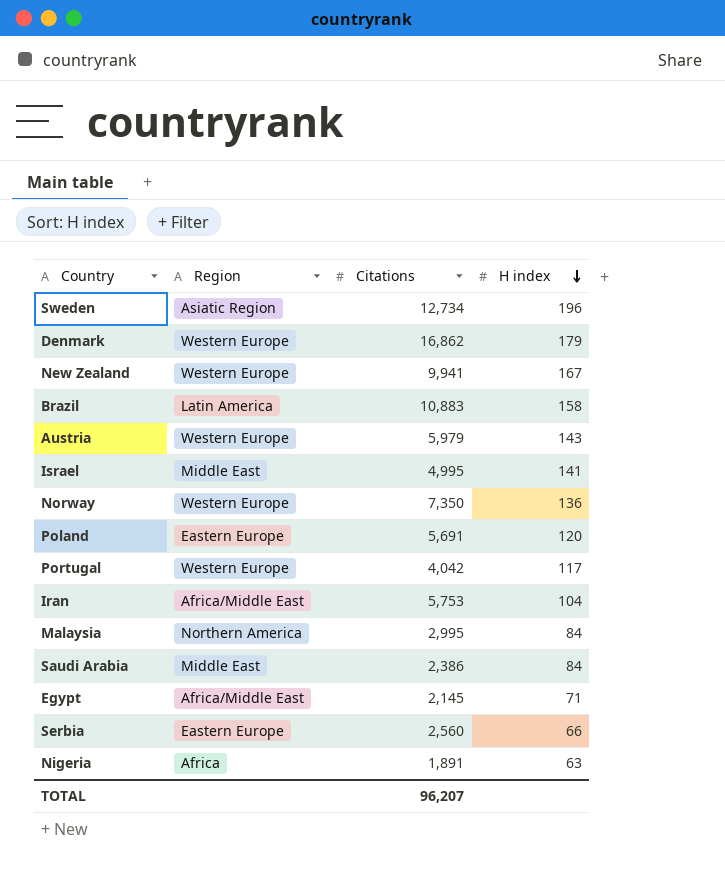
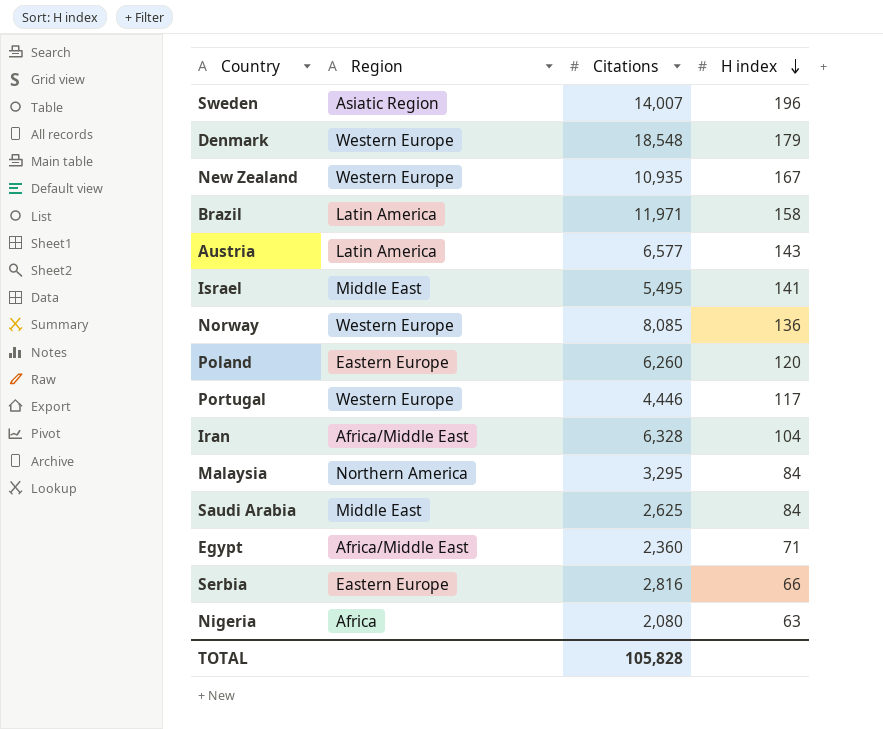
Sweden | Citations: 12,734 -> 14,007
Denmark | Citations: 16,862 -> 18,548
New Zealand | Citations: 9,941 -> 10,935
Brazil | Citations: 10,883 -> 11,971
Austria | Region: Western Europe -> Latin America
Austria | Citations: 5,979 -> 6,577
Israel | Citations: 4,995 -> 5,495
Norway | Citations: 7,350 -> 8,085
Poland | Citations: 5,691 -> 6,260
Portugal | Citations: 4,042 -> 4,446
Iran | Citations: 5,753 -> 6,328
Malaysia | Citations: 2,995 -> 3,295
Saudi Arabia | Citations: 2,386 -> 2,625
Egypt | Citations: 2,145 -> 2,360
Serbia | Citations: 2,560 -> 2,816
Nigeria | Citations: 1,891 -> 2,080
TOTAL | Citations: 96,207 -> 105,828

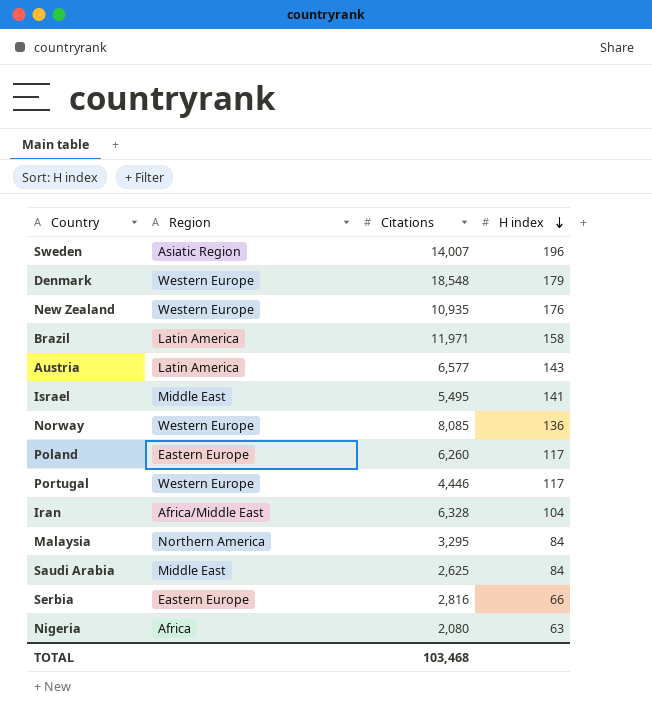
row Egypt: Africa/Middle East | 2,360 | 71 -> none
New Zealand | H index: 167 -> 176
Poland | H index: 120 -> 117
TOTAL | Citations: 105,828 -> 103,468

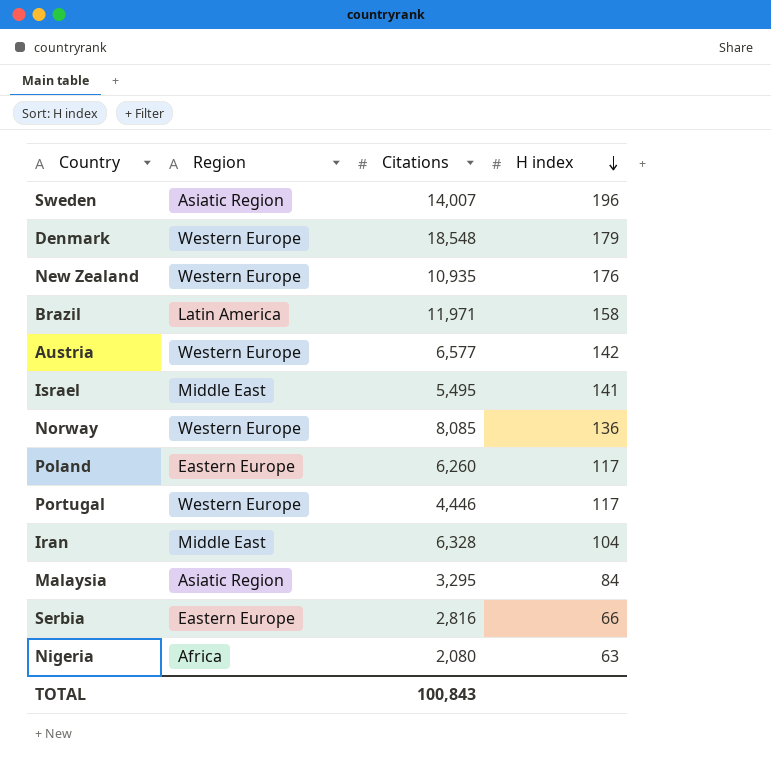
row Saudi Arabia: Middle East | 2,625 | 84 -> none
Austria | Region: Latin America -> Western Europe
Austria | H index: 143 -> 142
Iran | Region: Africa/Middle East -> Middle East
Malaysia | Region: Northern America -> Asiatic Region
TOTAL | Citations: 103,468 -> 100,843

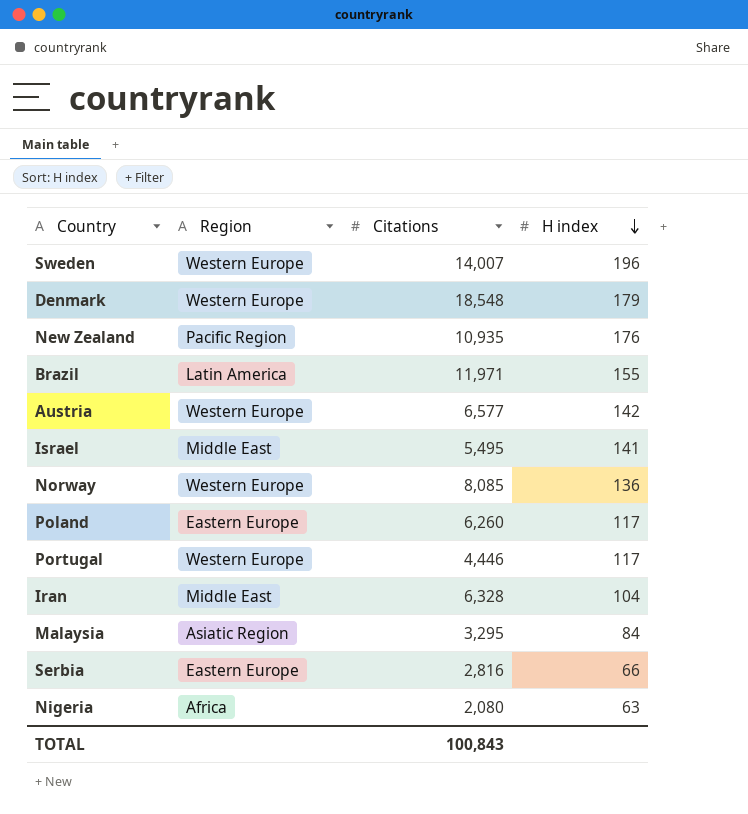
Sweden | Region: Asiatic Region -> Western Europe
New Zealand | Region: Western Europe -> Pacific Region
Brazil | H index: 158 -> 155

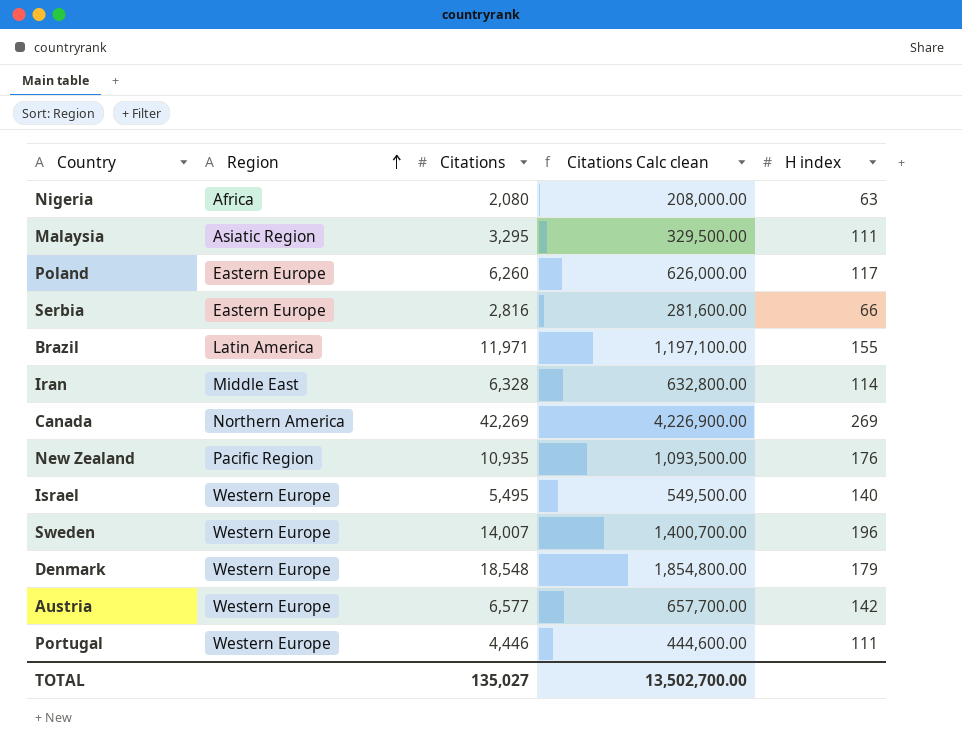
row order: H index descending -> Region ascending
column Citations Calc clean | formula: none -> [Citations] * 100
row Norway: Western Europe | 8,085 | 136 -> none
Malaysia | H index: 84 -> 111
Iran | H index: 104 -> 114
row Canada: none -> Northern America | 42,269 | 4,226,900.00 | 269
Israel | Region: Middle East -> Western Europe
Israel | H index: 141 -> 140
Portugal | H index: 117 -> 111
TOTAL | Citations: 100,843 -> 135,027

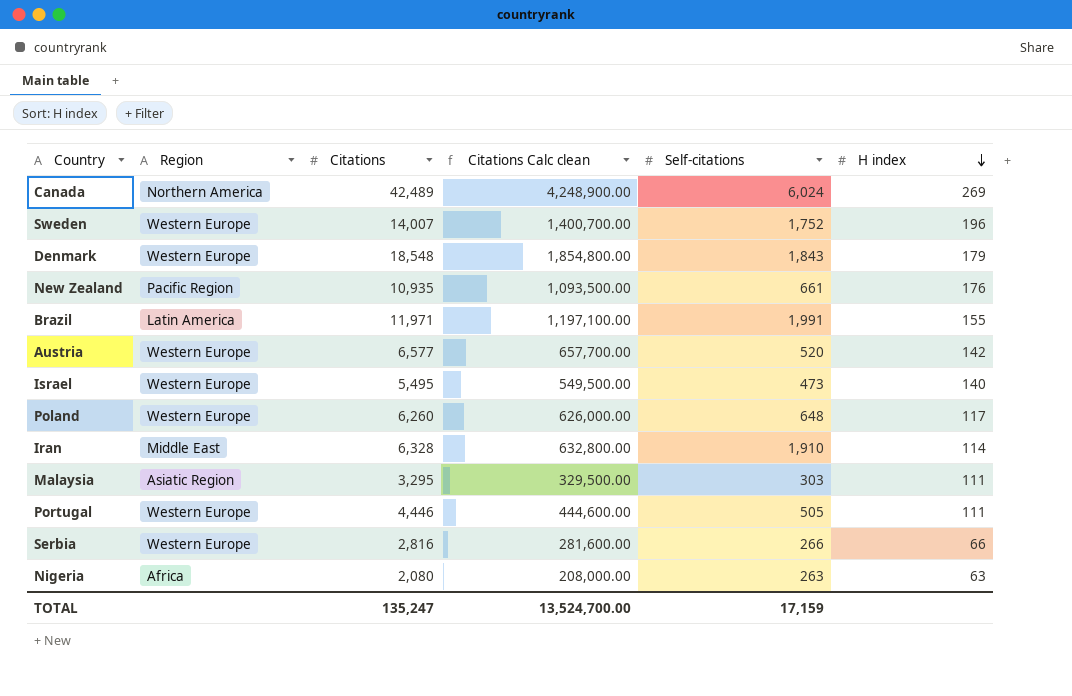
row order: Region ascending -> H index descending
column Self-citations | position: none -> 5
Canada | Citations: 42,269 -> 42,489
Canada | Citations Calc clean: 4,226,900.00 -> 4,248,900.00
Poland | Region: Eastern Europe -> Western Europe
Serbia | Region: Eastern Europe -> Western Europe
TOTAL | Citations: 135,027 -> 135,247
TOTAL | Citations Calc clean: 13,502,700.00 -> 13,524,700.00

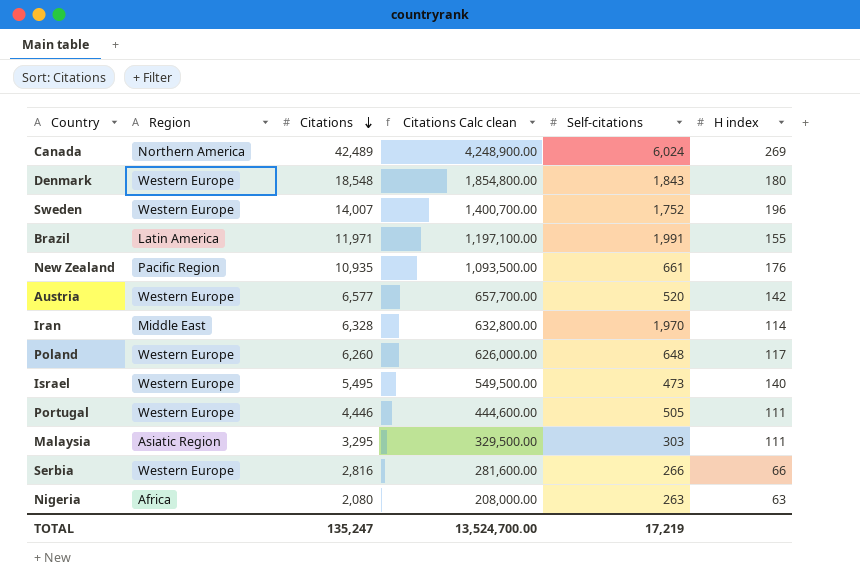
row order: H index descending -> Citations descending
Denmark | H index: 179 -> 180
Iran | Self-citations: 1,910 -> 1,970
TOTAL | Self-citations: 17,159 -> 17,219

